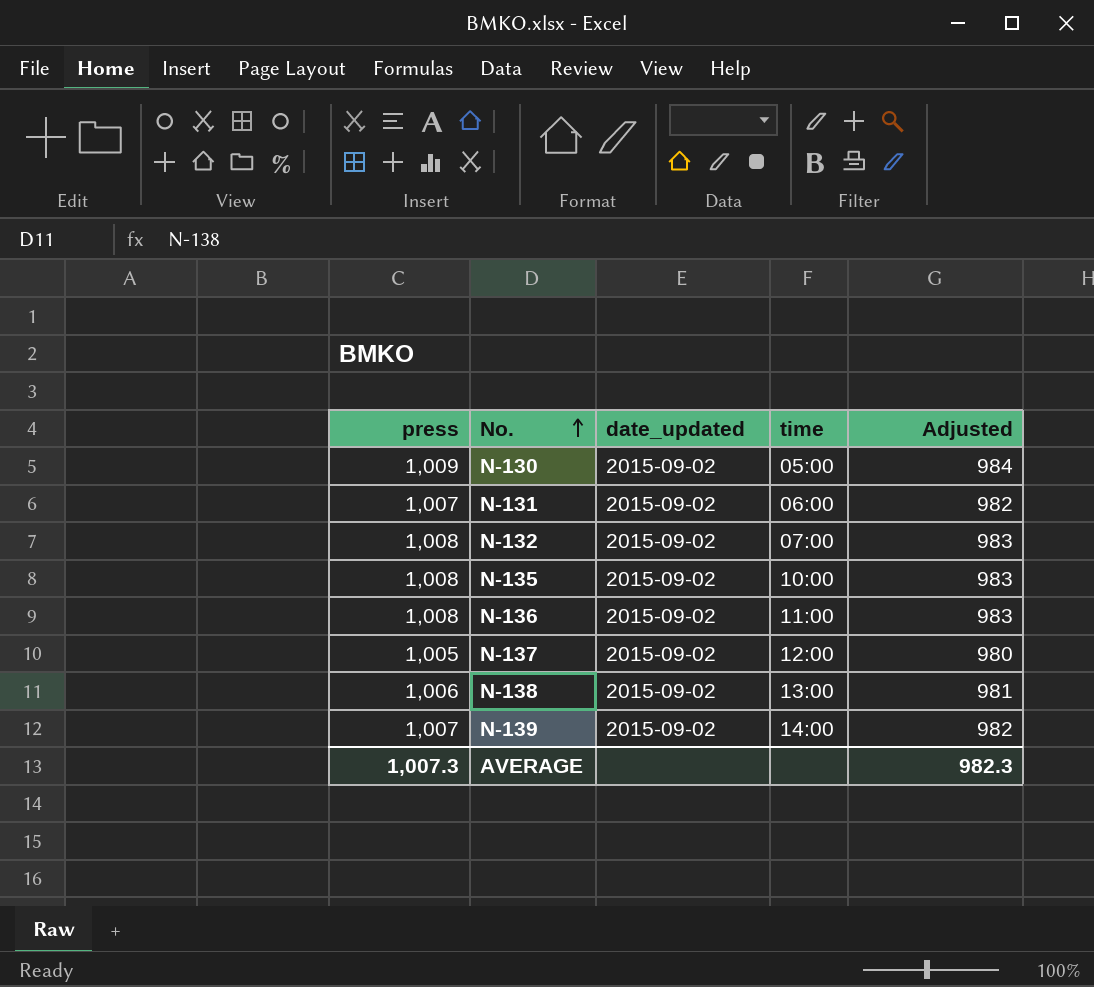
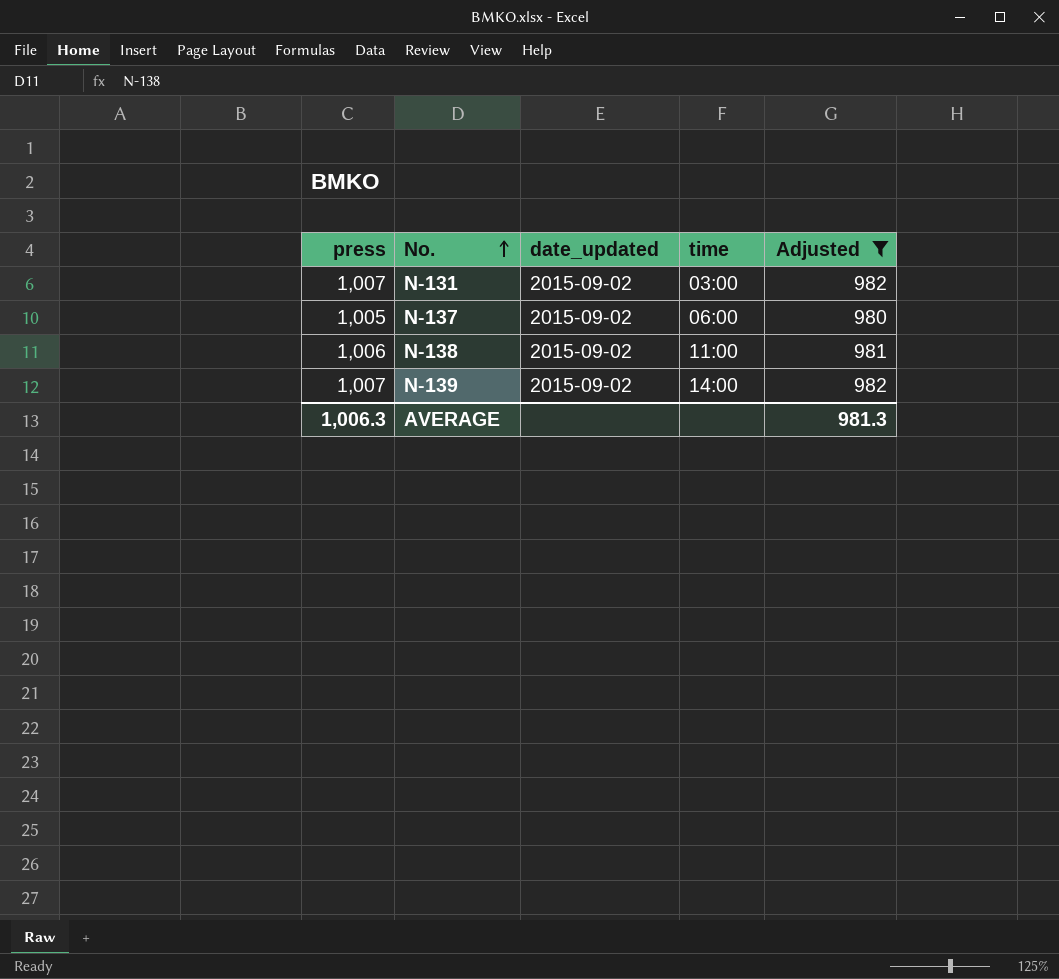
filter: none -> Adjusted <= 982
N-131 | time: 06:00 -> 03:00
N-137 | time: 12:00 -> 06:00
N-138 | time: 13:00 -> 11:00
AVERAGE | press: 1,007.3 -> 1,006.3
AVERAGE | Adjusted: 982.3 -> 981.3

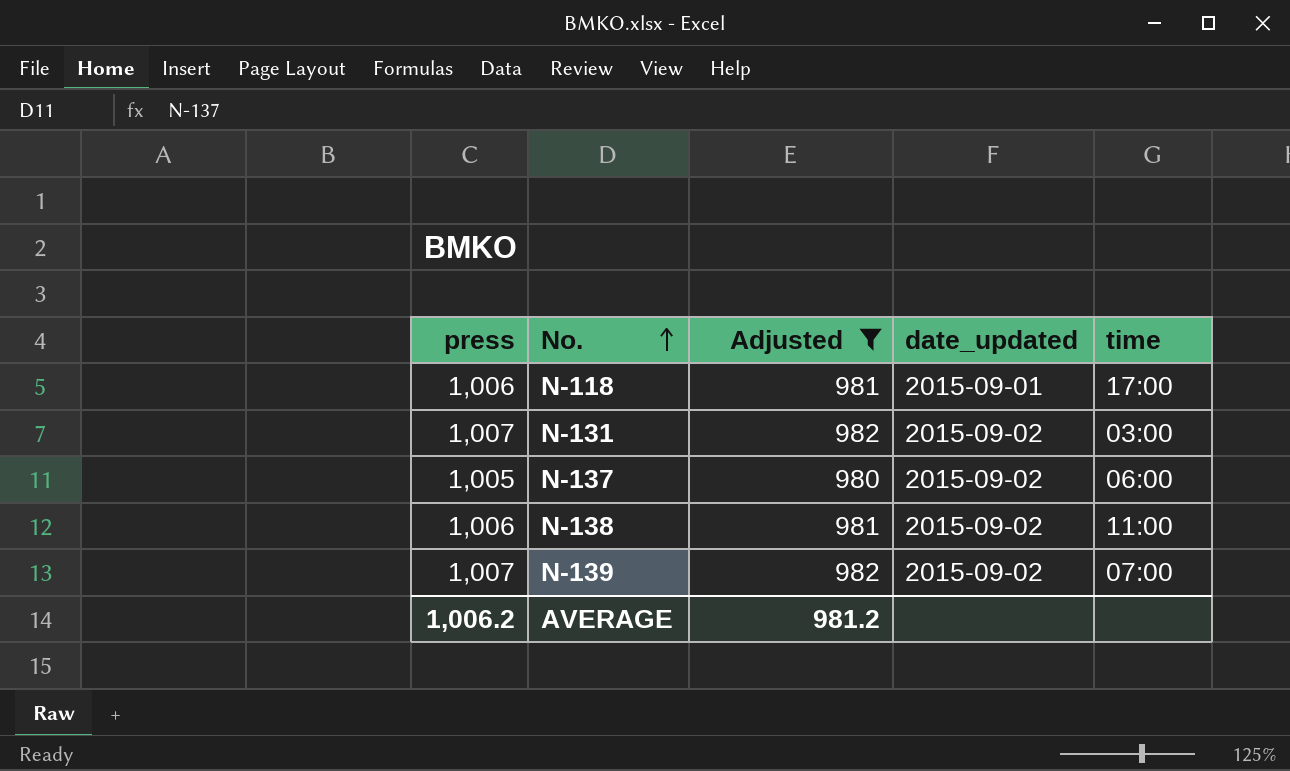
column Adjusted | position: 5 -> 3
row N-118: none -> 1,006 | 981 | 2015-09-01 | 17:00
N-139 | time: 14:00 -> 07:00
AVERAGE | press: 1,006.3 -> 1,006.2
AVERAGE | Adjusted: 981.3 -> 981.2

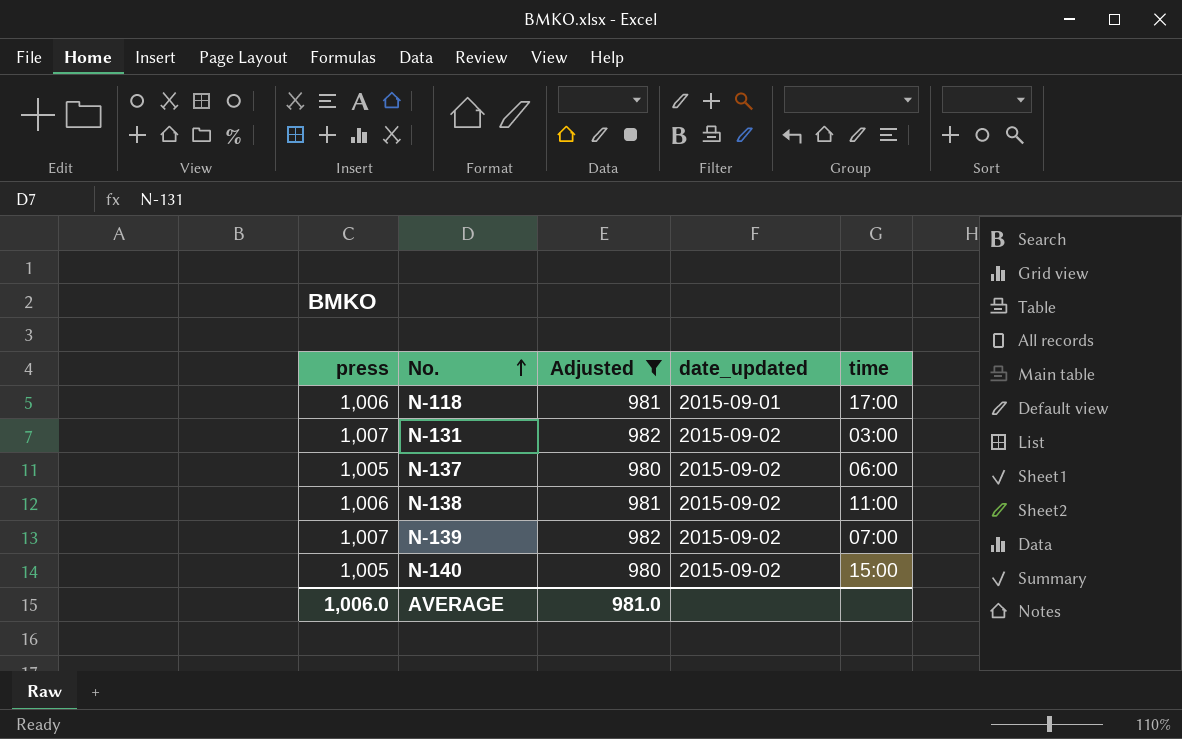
row N-140: none -> 1,005 | 980 | 2015-09-02 | 15:00
AVERAGE | press: 1,006.2 -> 1,006.0
AVERAGE | Adjusted: 981.2 -> 981.0

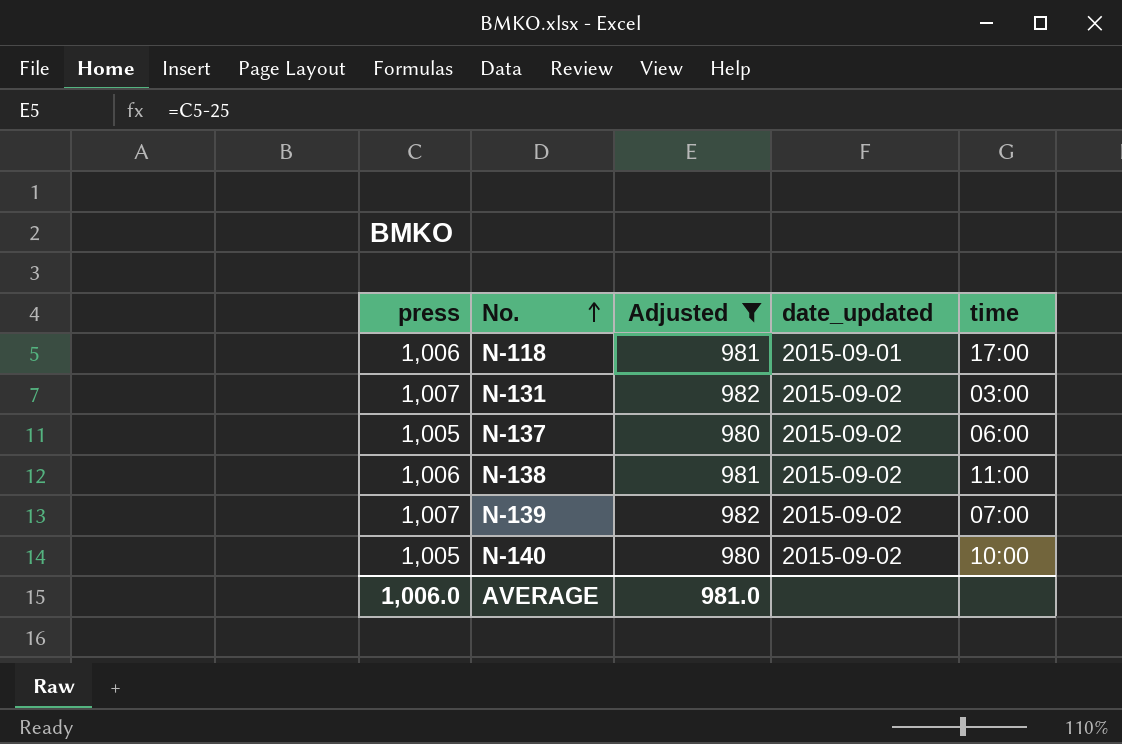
N-140 | time: 15:00 -> 10:00

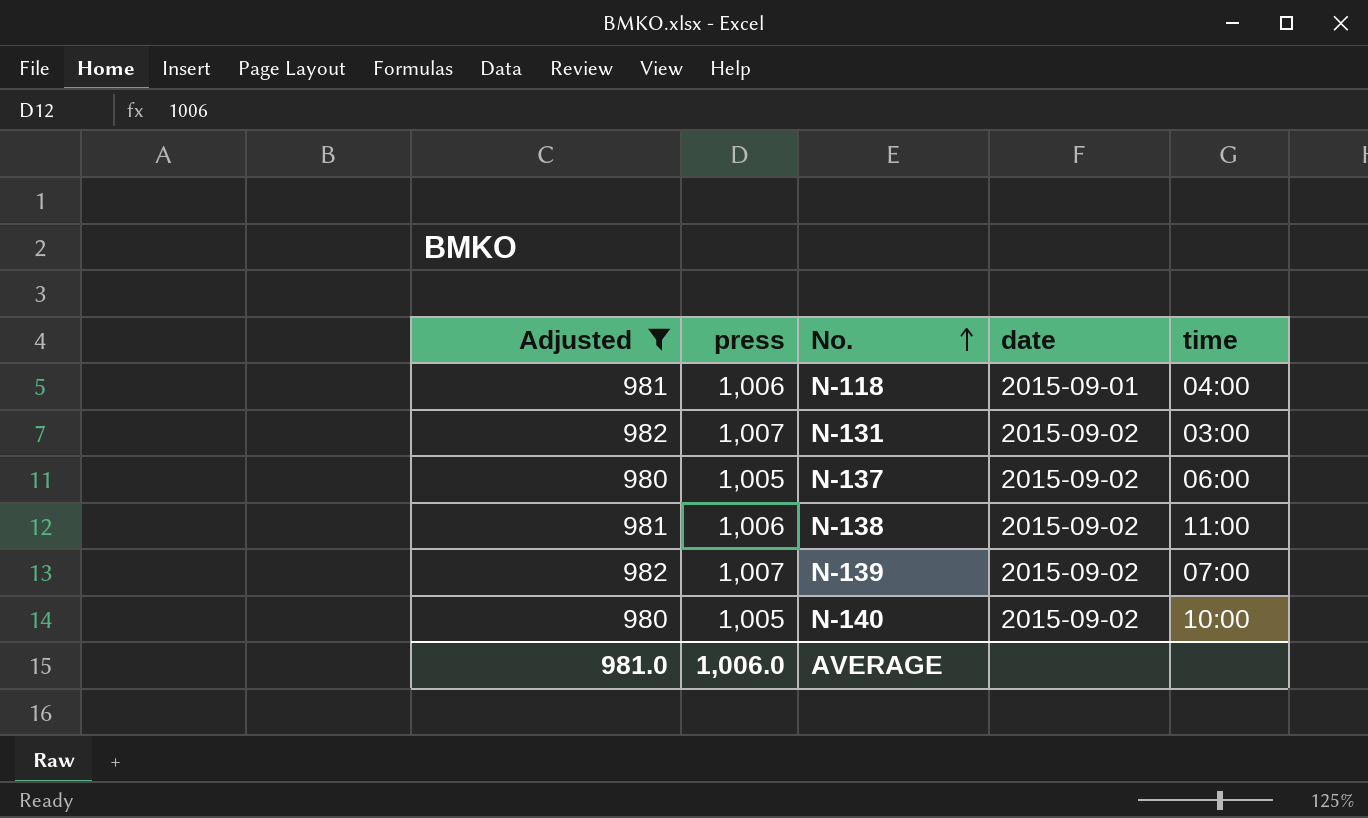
column Adjusted | position: 3 -> 1
column name: date_updated -> date
N-118 | time: 17:00 -> 04:00

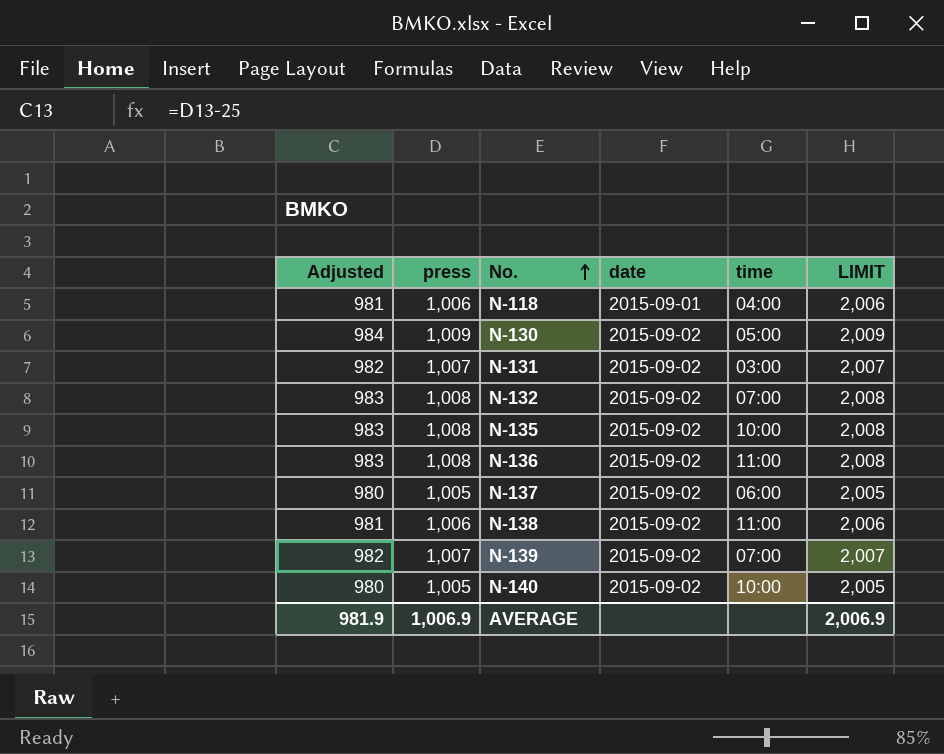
filter: Adjusted <= 982 -> none
column LIMIT | formula: none -> [press] + 1000
AVERAGE | Adjusted: 981.0 -> 981.9
AVERAGE | press: 1,006.0 -> 1,006.9

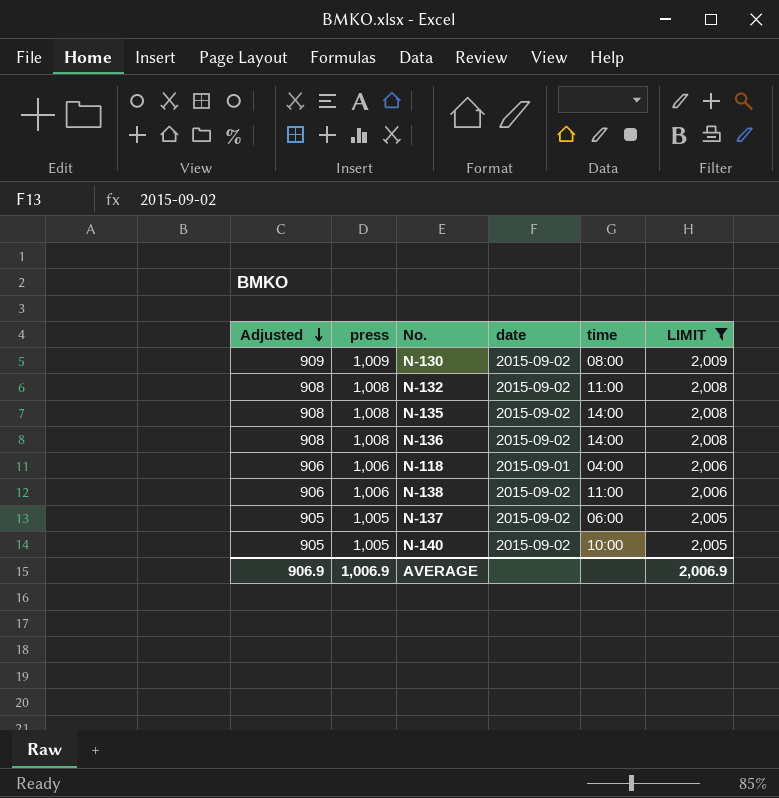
filter: none -> LIMIT != 2,007
row order: No. ascending -> Adjusted descending
column Adjusted | formula: [press] - 25 -> [press] - 100
N-130 | time: 05:00 -> 08:00
N-132 | time: 07:00 -> 11:00
N-135 | time: 10:00 -> 14:00
N-136 | time: 11:00 -> 14:00
AVERAGE | Adjusted: 981.9 -> 906.9

